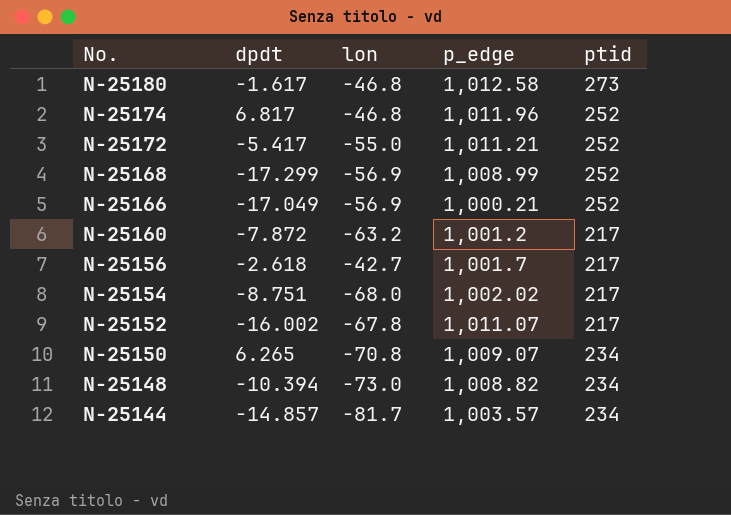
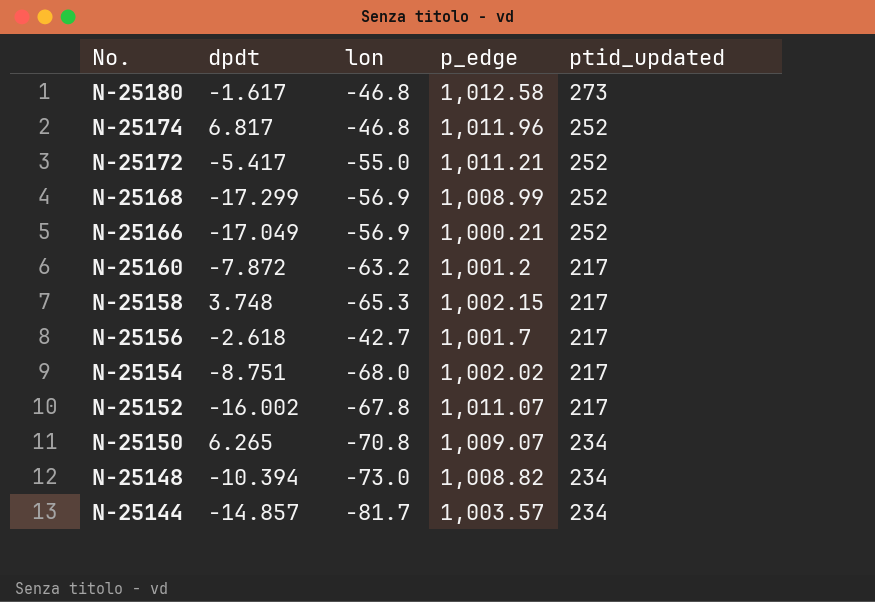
column name: ptid -> ptid_updated
row N-25158: none -> 3.748 | -65.3 | 1,002.15 | 217

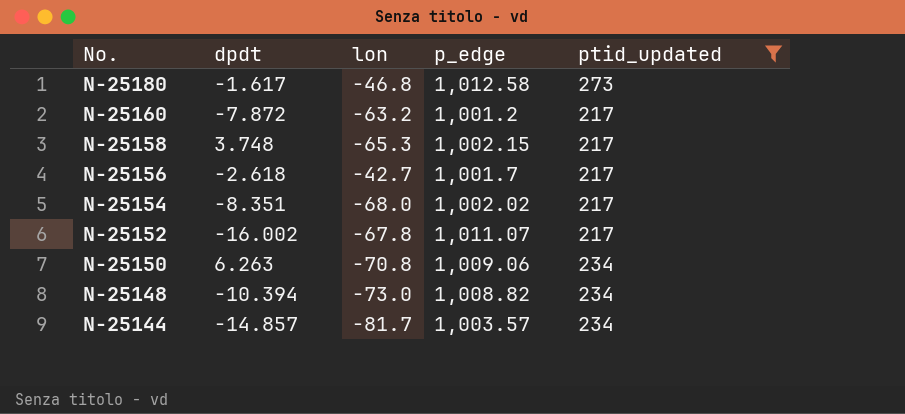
filter: none -> ptid_updated != 252
N-25154 | dpdt: -8.751 -> -8.351
N-25150 | dpdt: 6.265 -> 6.263
N-25150 | p_edge: 1,009.07 -> 1,009.06

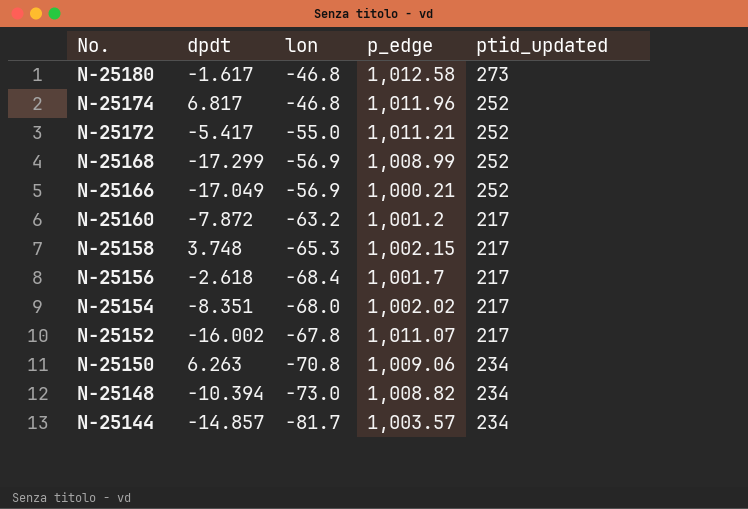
filter: ptid_updated != 252 -> none
N-25156 | lon: -42.7 -> -68.4

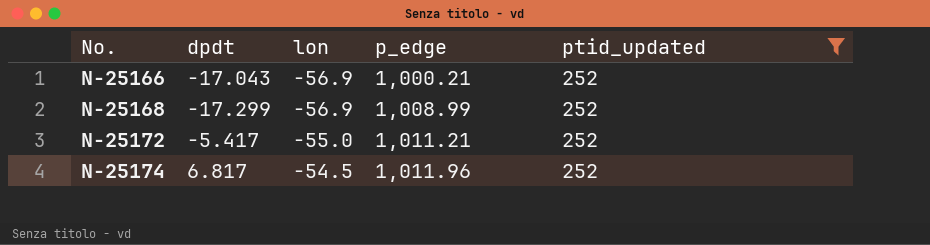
filter: none -> ptid_updated = 252
row order: No. descending -> No. ascending
N-25166 | dpdt: -17.049 -> -17.043
N-25174 | lon: -46.8 -> -54.5

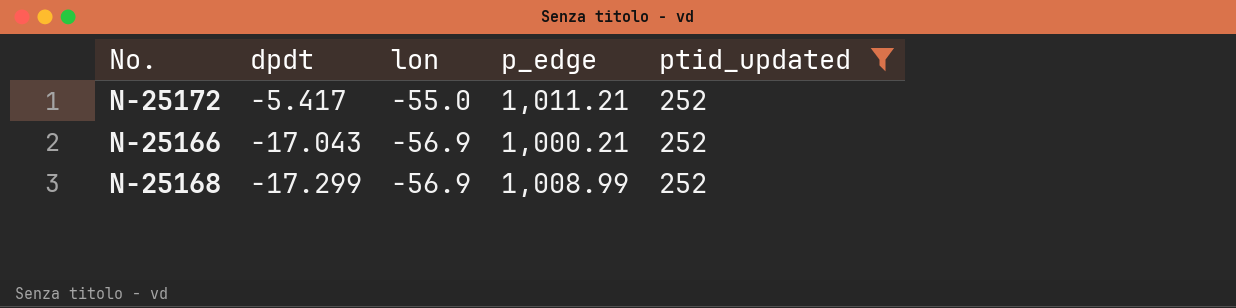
row order: No. ascending -> dpdt descending
row N-25174: 6.817 | -54.5 | 1,011.96 | 252 -> none

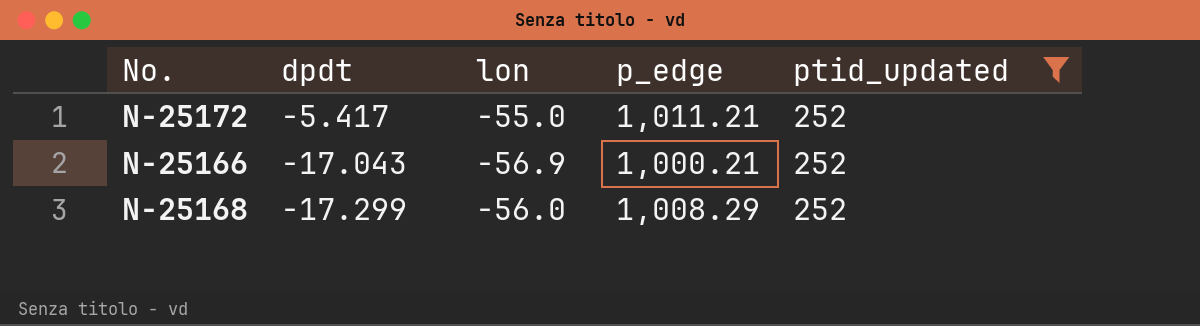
N-25168 | lon: -56.9 -> -56.0
N-25168 | p_edge: 1,008.99 -> 1,008.29

